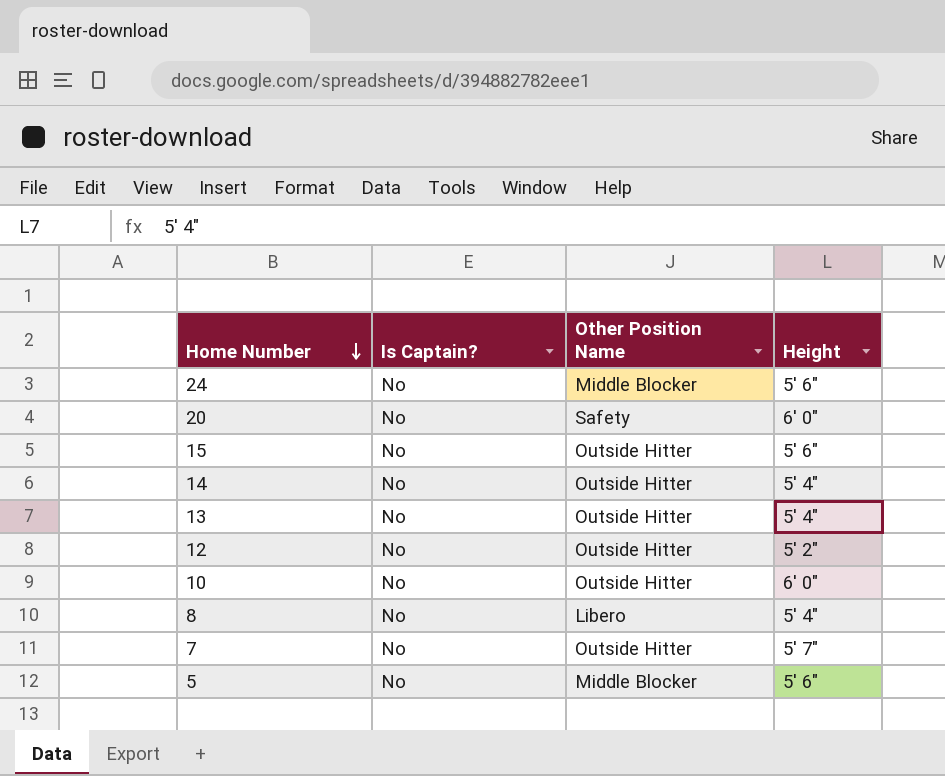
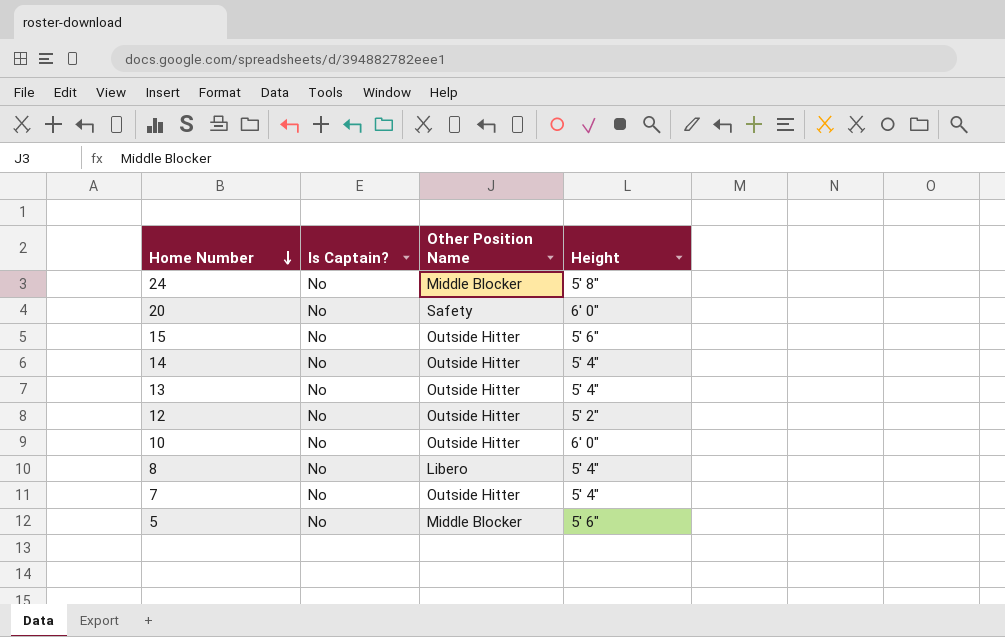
24 | Height: 5' 6" -> 5' 8"
7 | Height: 5' 7" -> 5' 4"

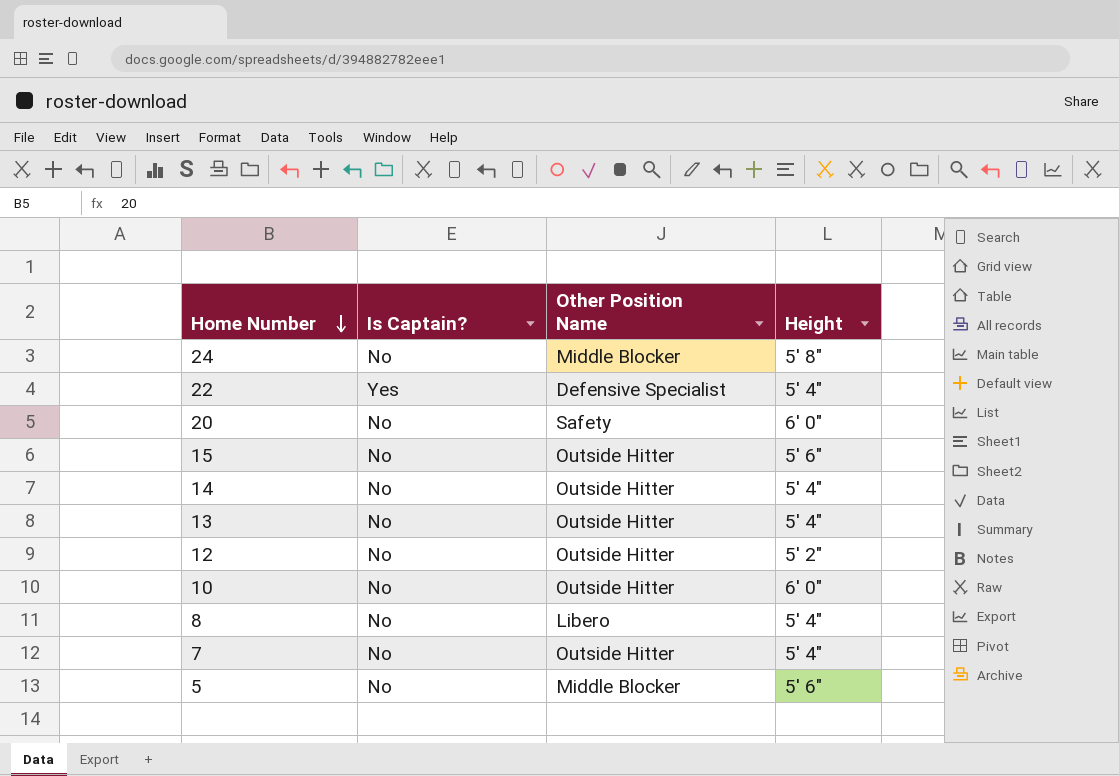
row 22: none -> Yes | Defensive Specialist | 5' 4"

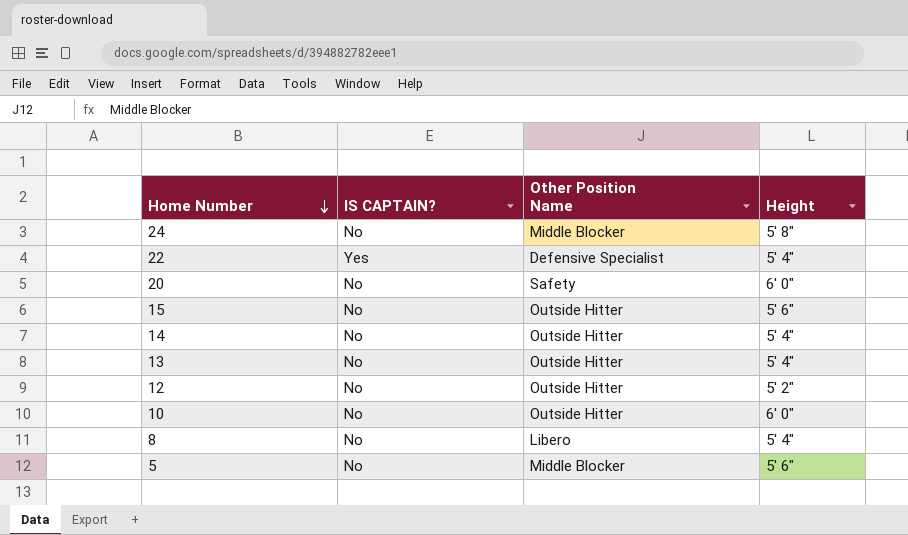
column name: Is Captain? -> IS CAPTAIN?
row 7: No | Outside Hitter | 5' 4" -> none

